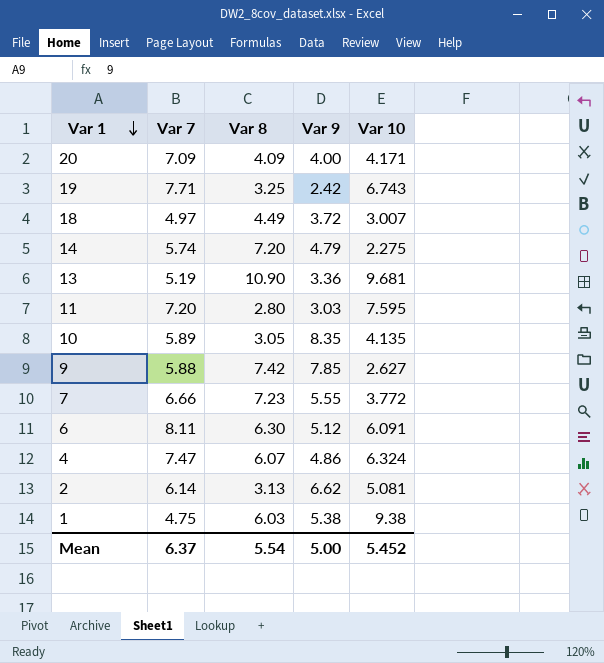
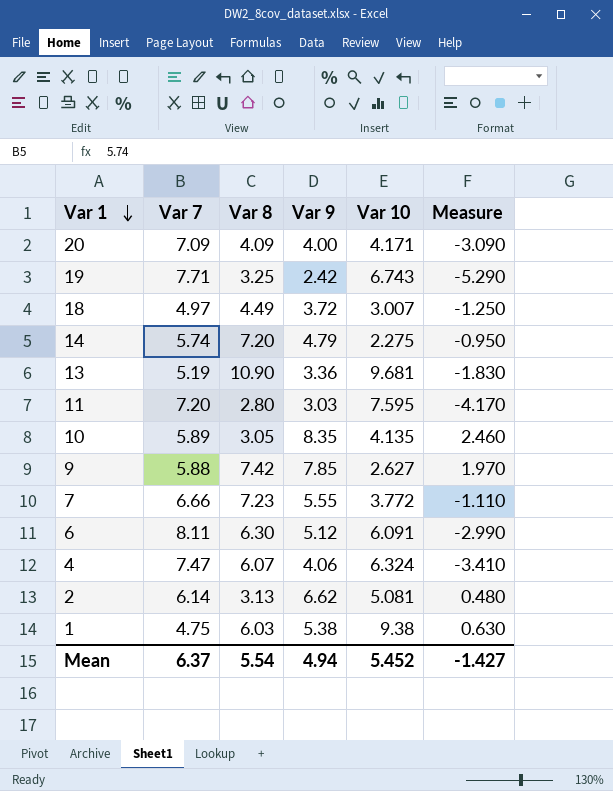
column Measure | formula: none -> [Var 9] - [Var 7]
4 | Var 9: 4.86 -> 4.06
Mean | Var 9: 5.00 -> 4.94

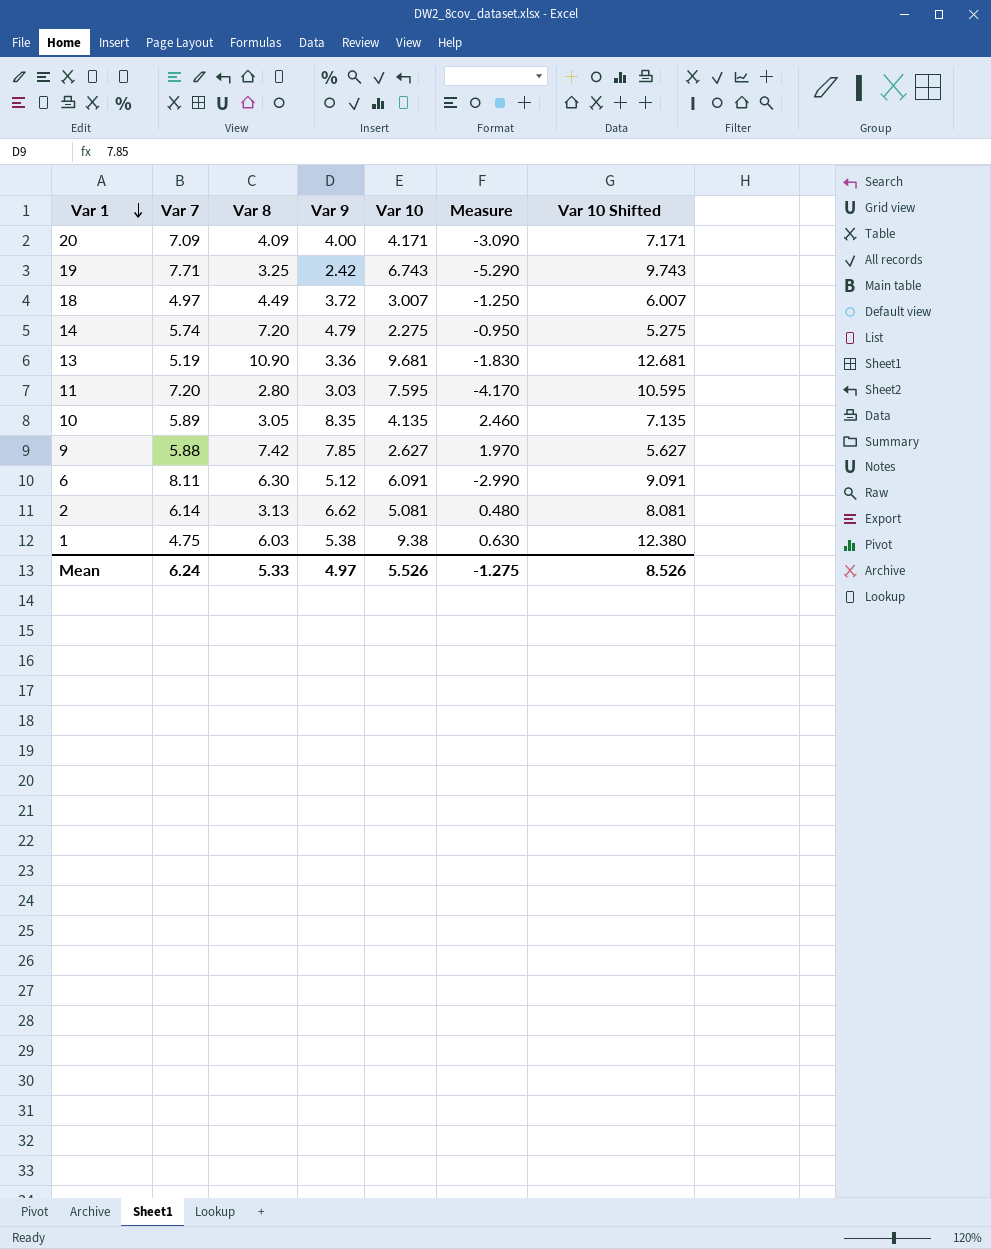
column Var 10 Shifted | formula: none -> [Var 10] + 3
row 7: 6.66 | 7.23 | 5.55 | 3.772 | -1.110 -> none
row 4: 7.47 | 6.07 | 4.06 | 6.324 | -3.410 -> none
Mean | Var 7: 6.37 -> 6.24
Mean | Var 8: 5.54 -> 5.33
Mean | Var 9: 4.94 -> 4.97
Mean | Var 10: 5.452 -> 5.526
Mean | Measure: -1.427 -> -1.275

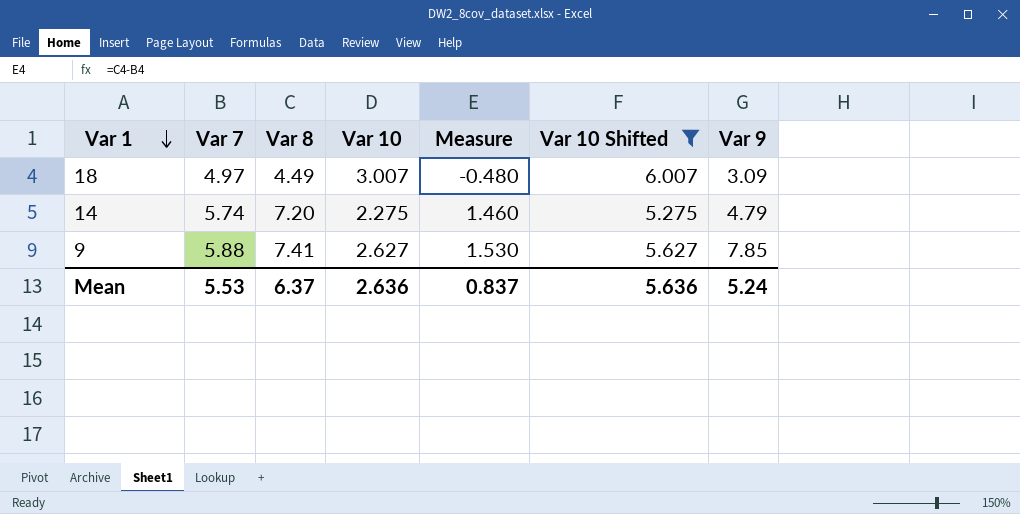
filter: none -> Var 10 Shifted <= 6.007
column Measure | formula: [Var 9] - [Var 7] -> [Var 8] - [Var 7]
column Var 9 | position: 4 -> 7
18 | Var 9: 3.72 -> 3.09
9 | Var 8: 7.42 -> 7.41
Mean | Var 7: 6.24 -> 5.53
Mean | Var 8: 5.33 -> 6.37
Mean | Var 10: 5.526 -> 2.636
Mean | Measure: -1.275 -> 0.837
Mean | Var 10 Shifted: 8.526 -> 5.636
Mean | Var 9: 4.97 -> 5.24

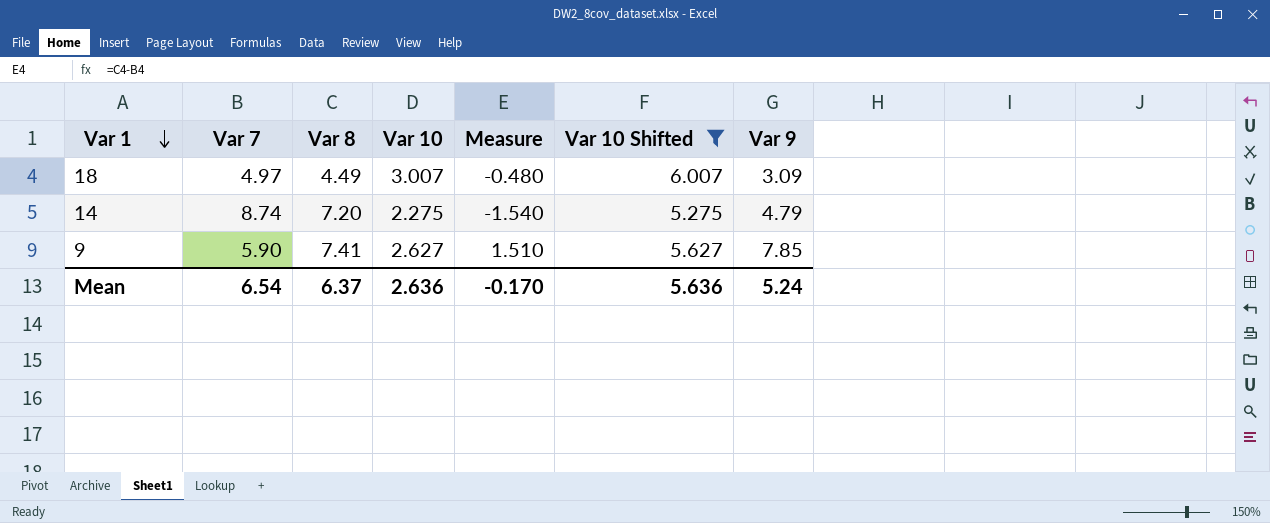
14 | Var 7: 5.74 -> 8.74
14 | Measure: 1.460 -> -1.540
9 | Var 7: 5.88 -> 5.90
9 | Measure: 1.530 -> 1.510
Mean | Var 7: 5.53 -> 6.54
Mean | Measure: 0.837 -> -0.170

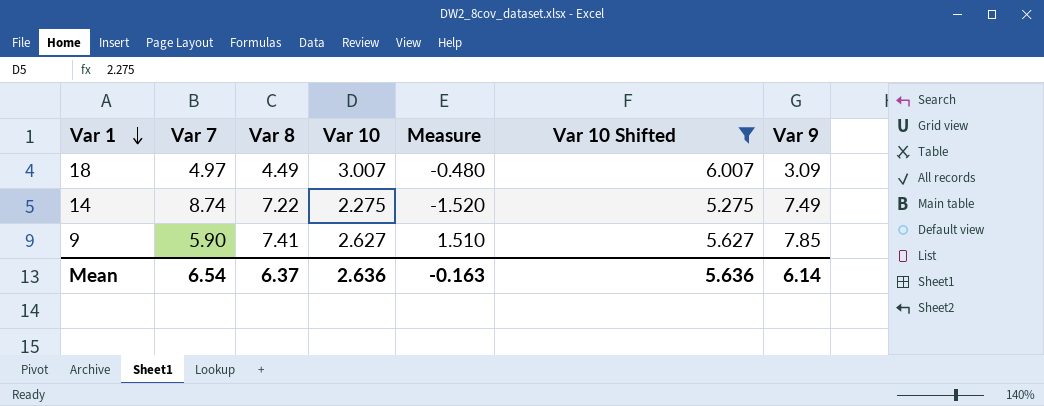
14 | Var 8: 7.20 -> 7.22
14 | Measure: -1.540 -> -1.520
14 | Var 9: 4.79 -> 7.49
Mean | Measure: -0.170 -> -0.163
Mean | Var 9: 5.24 -> 6.14

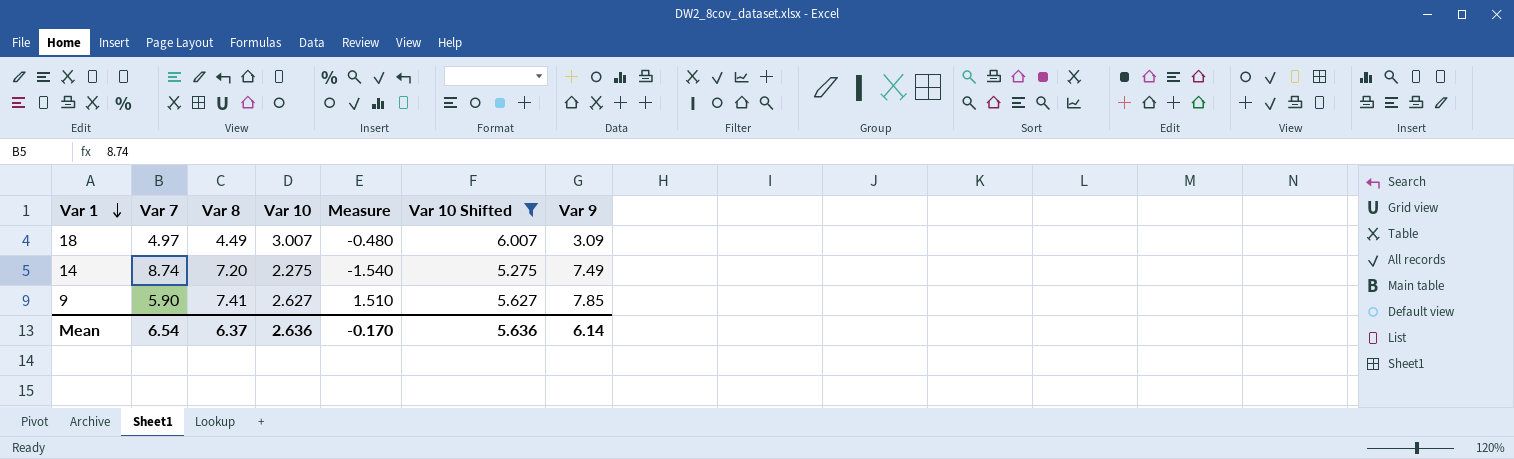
14 | Var 8: 7.22 -> 7.20
14 | Measure: -1.520 -> -1.540
Mean | Measure: -0.163 -> -0.170

